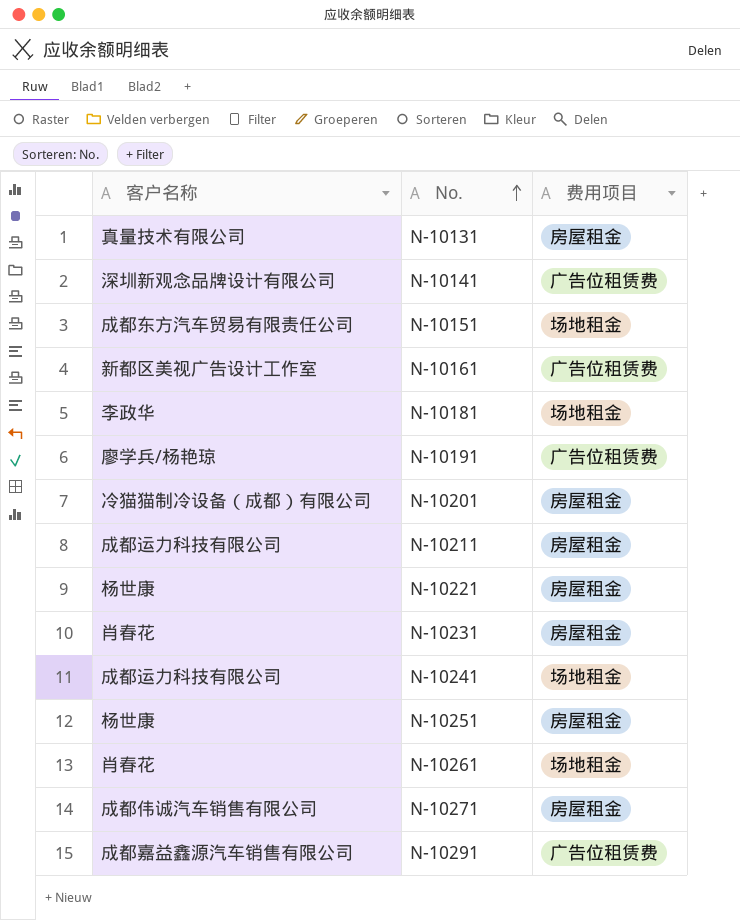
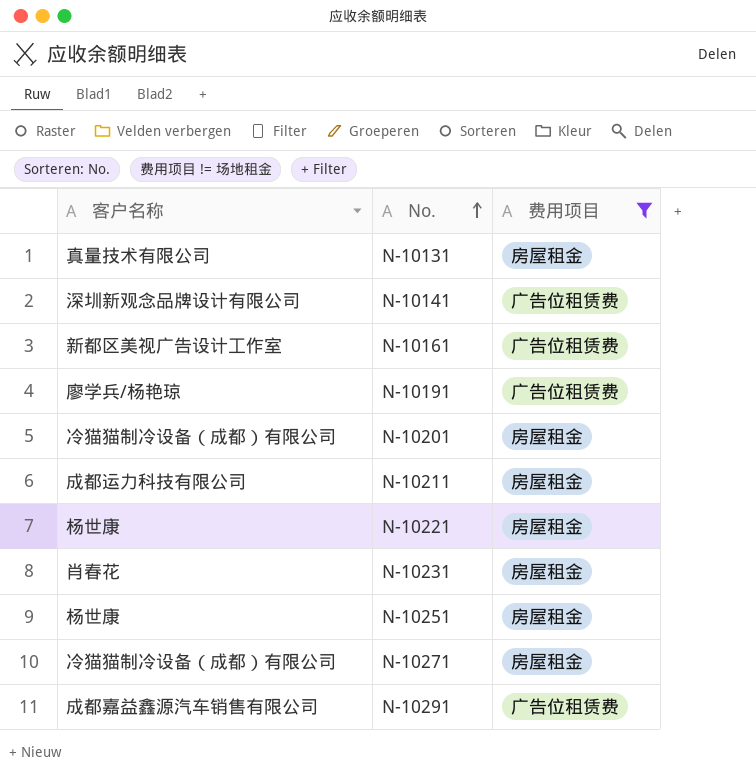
filter: none -> 费用项目 != 场地租金
N-10271 | 客户名称: 成都伟诚汽车销售有限公司 -> 冷猫猫制冷设备（成都）有限公司

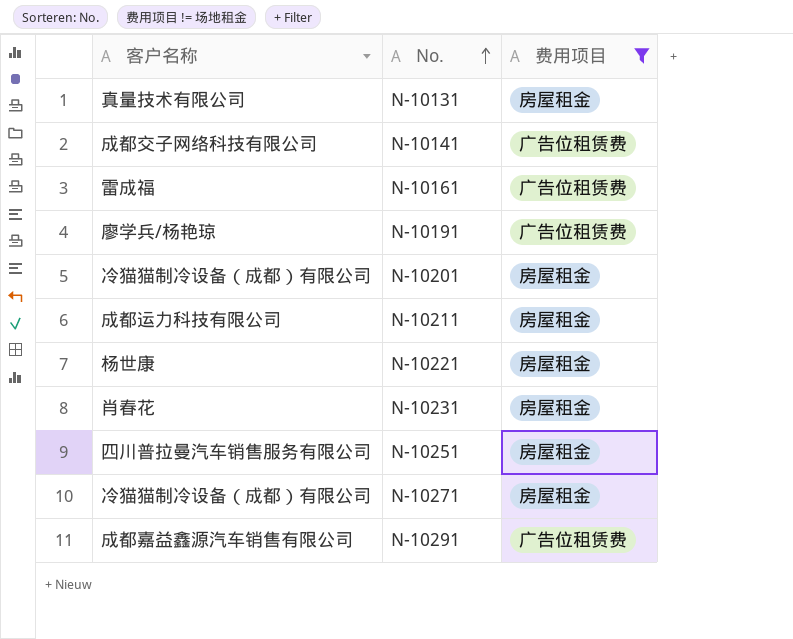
N-10141 | 客户名称: 深圳新观念品牌设计有限公司 -> 成都交子网络科技有限公司
N-10161 | 客户名称: 新都区美视广告设计工作室 -> 雷成福
N-10251 | 客户名称: 杨世康 -> 四川普拉曼汽车销售服务有限公司

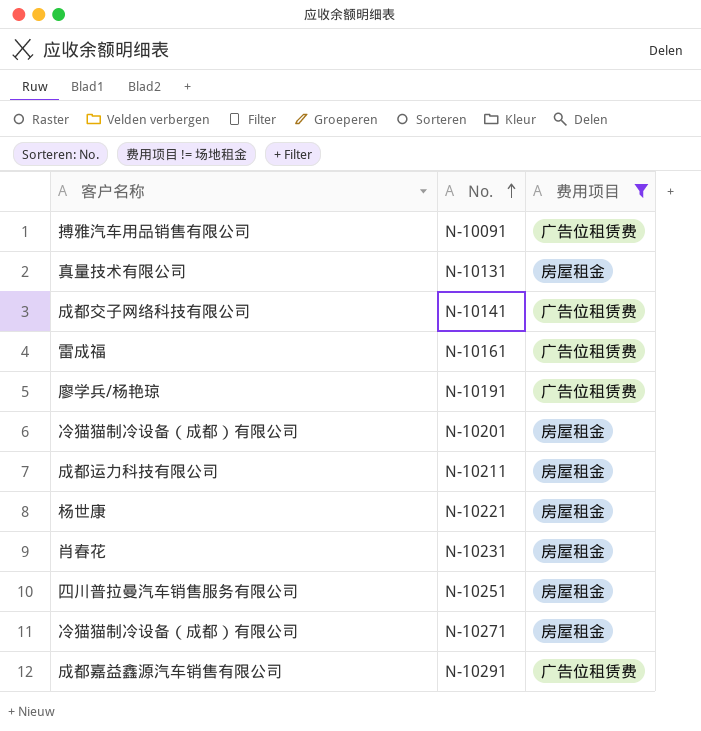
row N-10091: none -> 搏雅汽车用品销售有限公司 | 广告位租赁费

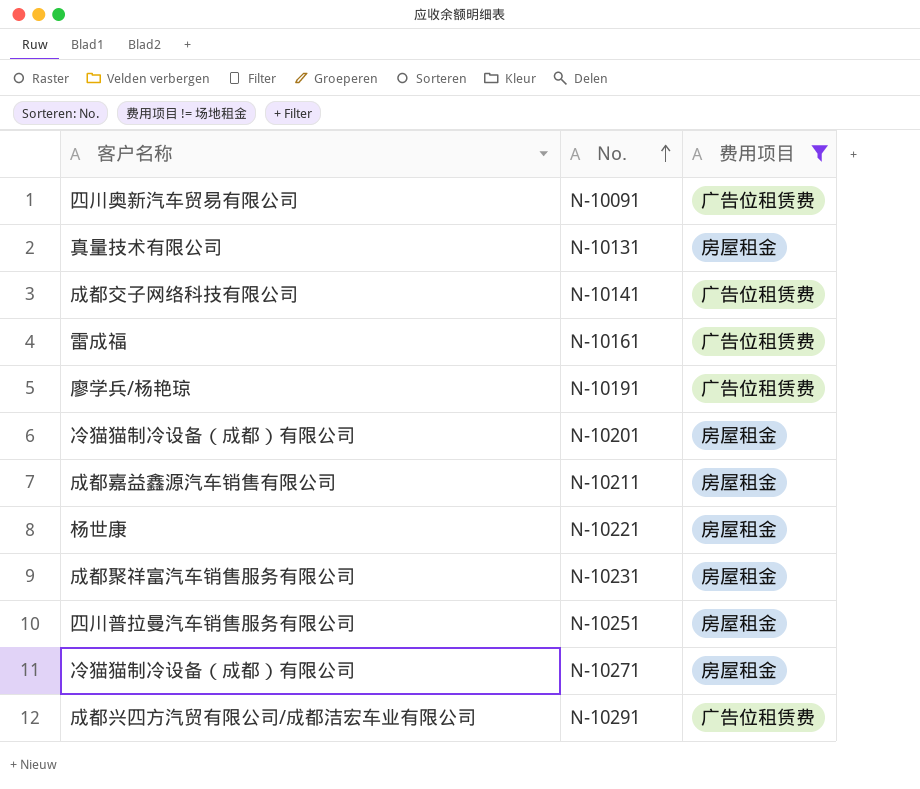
N-10091 | 客户名称: 搏雅汽车用品销售有限公司 -> 四川奥新汽车贸易有限公司
N-10211 | 客户名称: 成都运力科技有限公司 -> 成都嘉益鑫源汽车销售有限公司
N-10231 | 客户名称: 肖春花 -> 成都聚祥富汽车销售服务有限公司
N-10291 | 客户名称: 成都嘉益鑫源汽车销售有限公司 -> 成都兴四方汽贸有限公司/成都洁宏车业有限公司

